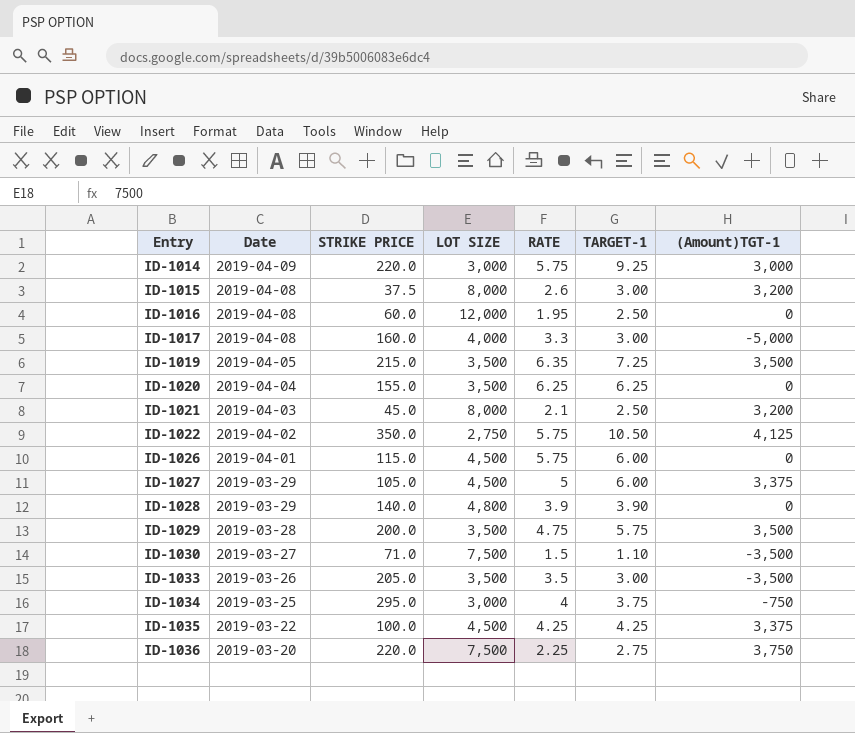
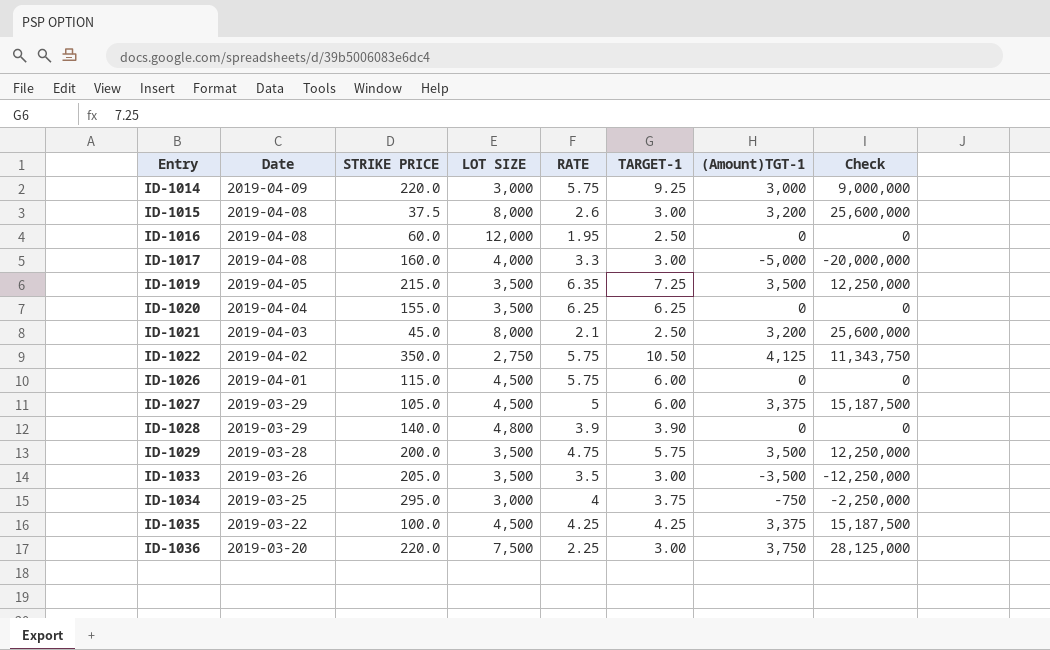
column Check | formula: none -> [LOT SIZE] * [(Amount)TGT-1]
row ID-1030: 2019-03-27 | 71.0 | 7,500 | 1.5 | 1.10 | -3,500 -> none
ID-1036 | TARGET-1: 2.75 -> 3.00

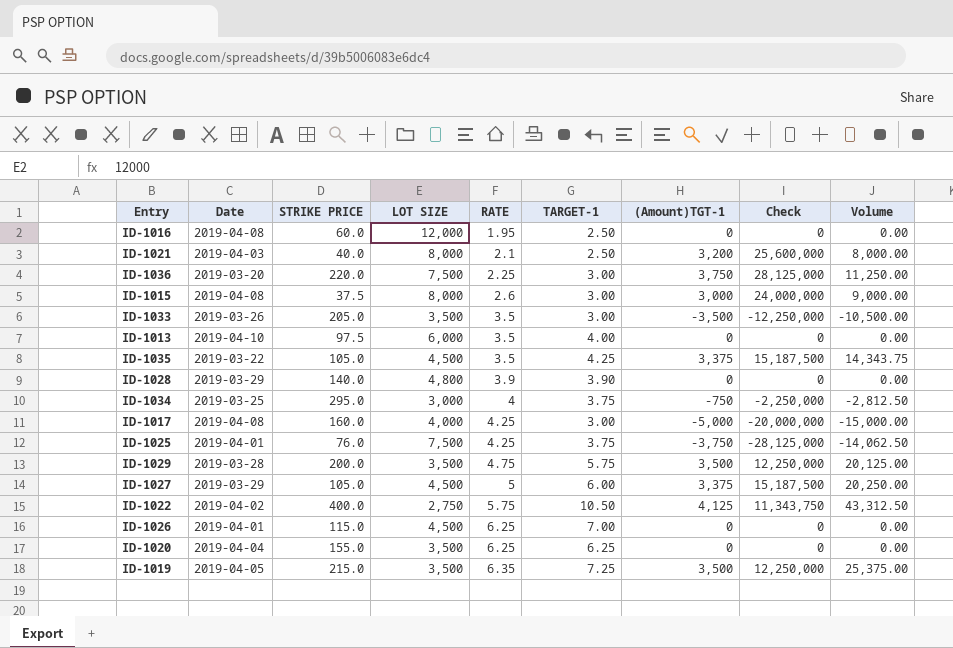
row order: Entry ascending -> RATE ascending
column Volume | formula: none -> [TARGET-1] * [(Amount)TGT-1]
row ID-1014: 2019-04-09 | 220.0 | 3,000 | 5.75 | 9.25 | 3,000 | 9,000,000 -> none
ID-1021 | STRIKE PRICE: 45.0 -> 40.0
ID-1015 | (Amount)TGT-1: 3,200 -> 3,000
ID-1015 | Check: 25,600,000 -> 24,000,000
row ID-1013: none -> 2019-04-10 | 97.5 | 6,000 | 3.5 | 4.00 | 0 | 0 | 0.00
ID-1035 | STRIKE PRICE: 100.0 -> 105.0
ID-1035 | RATE: 4.25 -> 3.5
ID-1017 | RATE: 3.3 -> 4.25
row ID-1025: none -> 2019-04-01 | 76.0 | 7,500 | 4.25 | 3.75 | -3,750 | -28,125,000 | -14,062.50
ID-1022 | STRIKE PRICE: 350.0 -> 400.0
ID-1026 | RATE: 5.75 -> 6.25
ID-1026 | TARGET-1: 6.00 -> 7.00

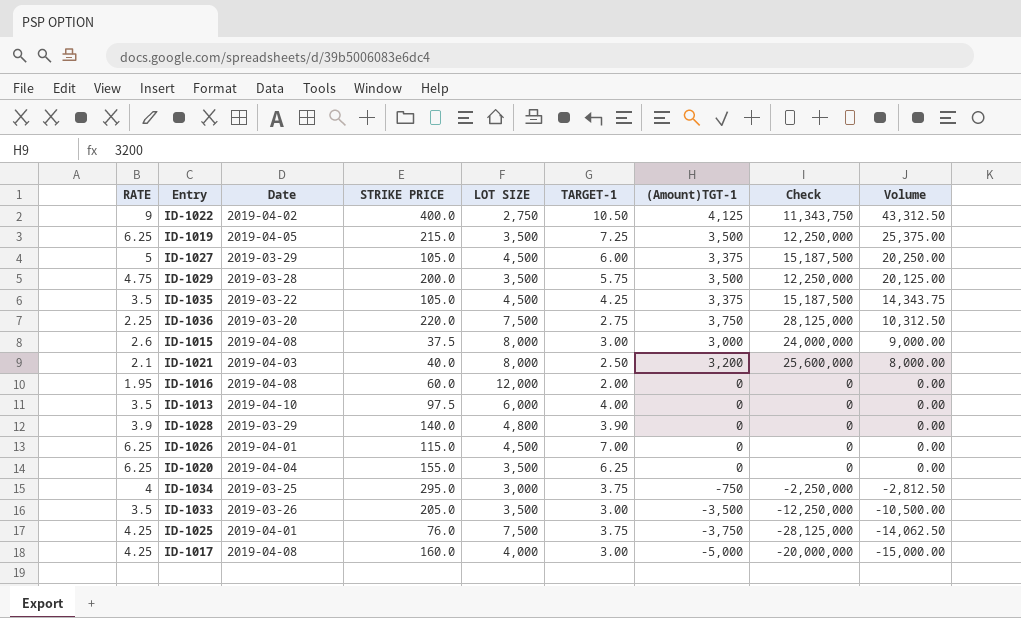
row order: RATE ascending -> Volume descending
column RATE | position: 5 -> 1
ID-1022 | RATE: 5.75 -> 9
ID-1019 | RATE: 6.35 -> 6.25
ID-1036 | TARGET-1: 3.00 -> 2.75
ID-1036 | Volume: 11,250.00 -> 10,312.50
ID-1016 | TARGET-1: 2.50 -> 2.00

